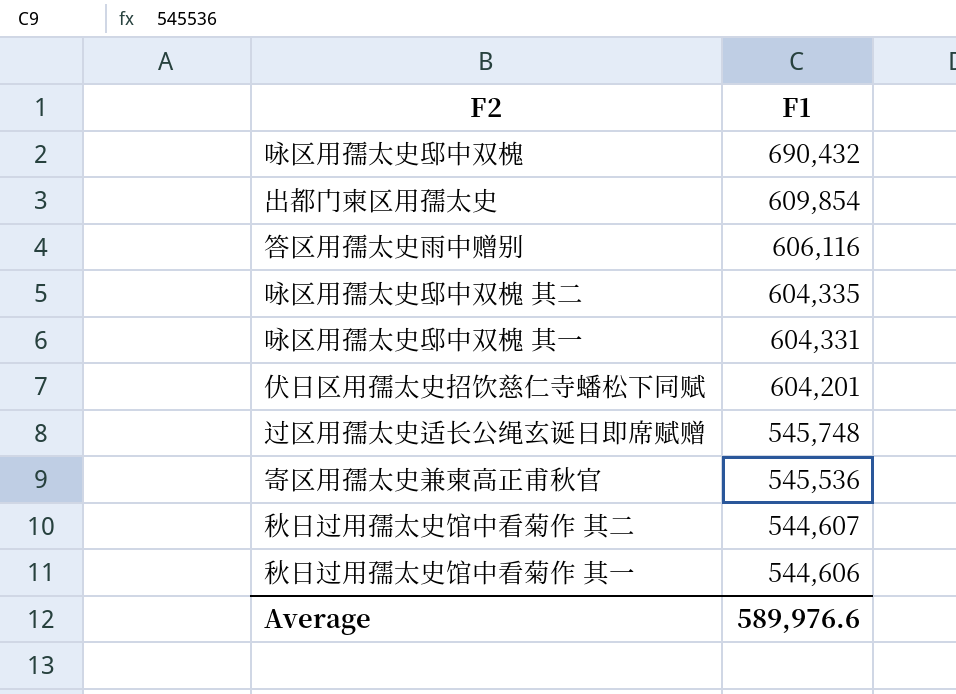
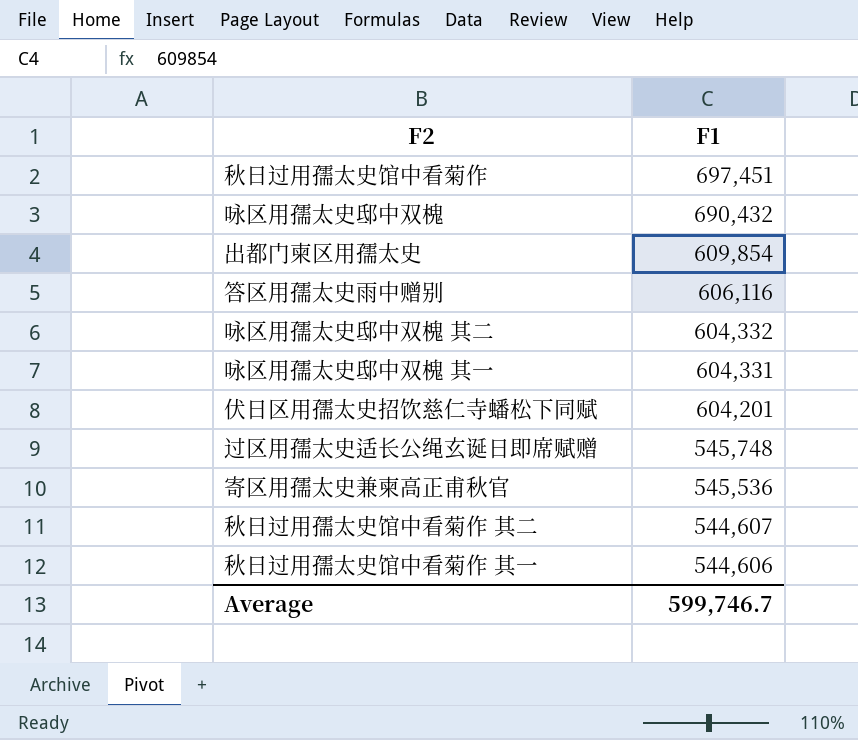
row 秋日过用孺太史馆中看菊作: none -> 697,451
咏区用孺太史邸中双槐 其二 | F1: 604,335 -> 604,332
Average | F1: 589,976.6 -> 599,746.7

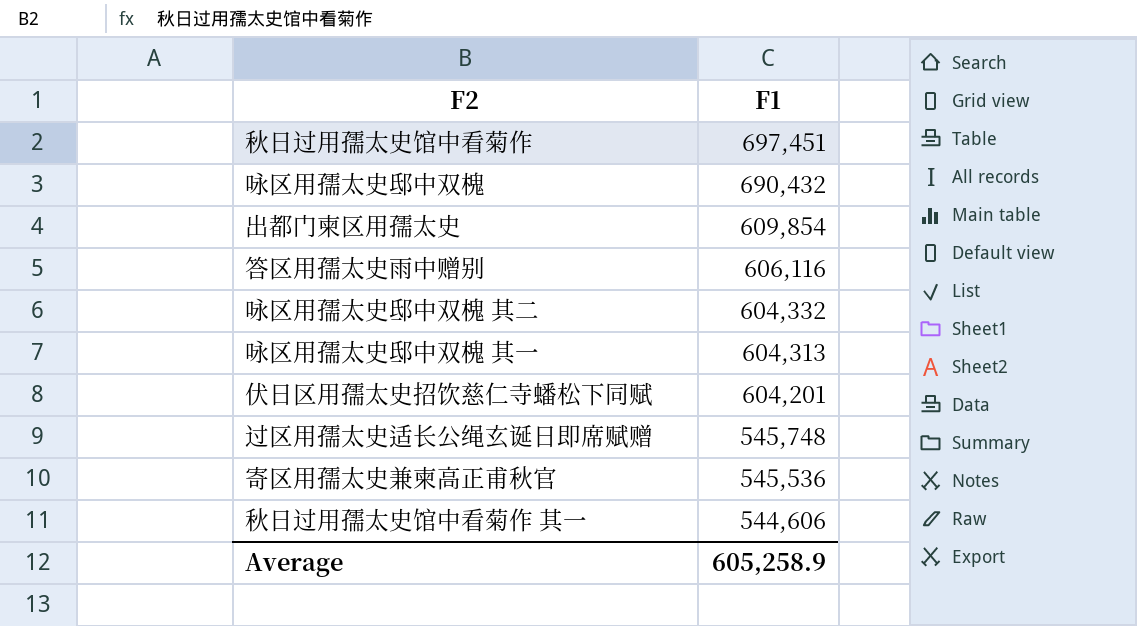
row 秋日过用孺太史馆中看菊作 其二: 544,607 -> none
咏区用孺太史邸中双槐 其一 | F1: 604,331 -> 604,313
Average | F1: 599,746.7 -> 605,258.9

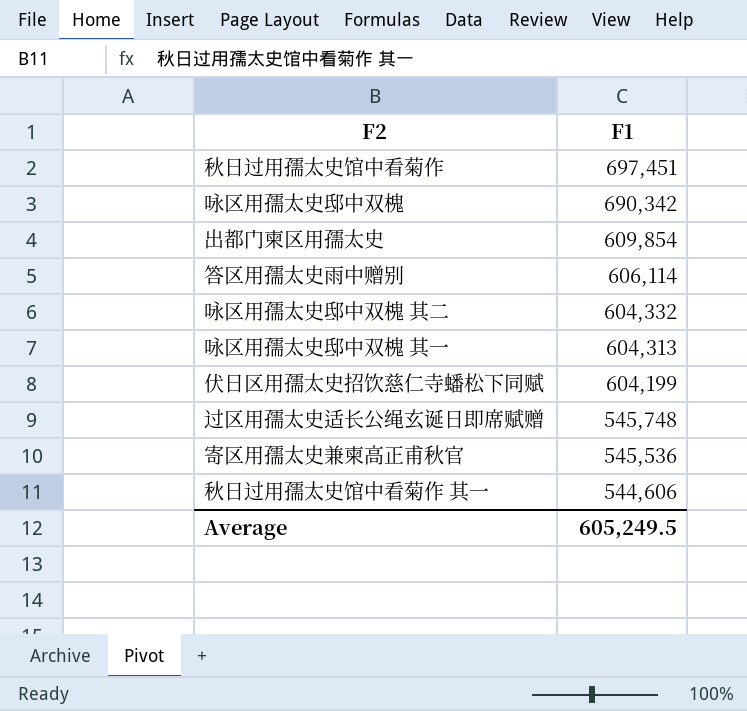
咏区用孺太史邸中双槐 | F1: 690,432 -> 690,342
答区用孺太史雨中赠别 | F1: 606,116 -> 606,114
伏日区用孺太史招饮慈仁寺蟠松下同赋 | F1: 604,201 -> 604,199
Average | F1: 605,258.9 -> 605,249.5

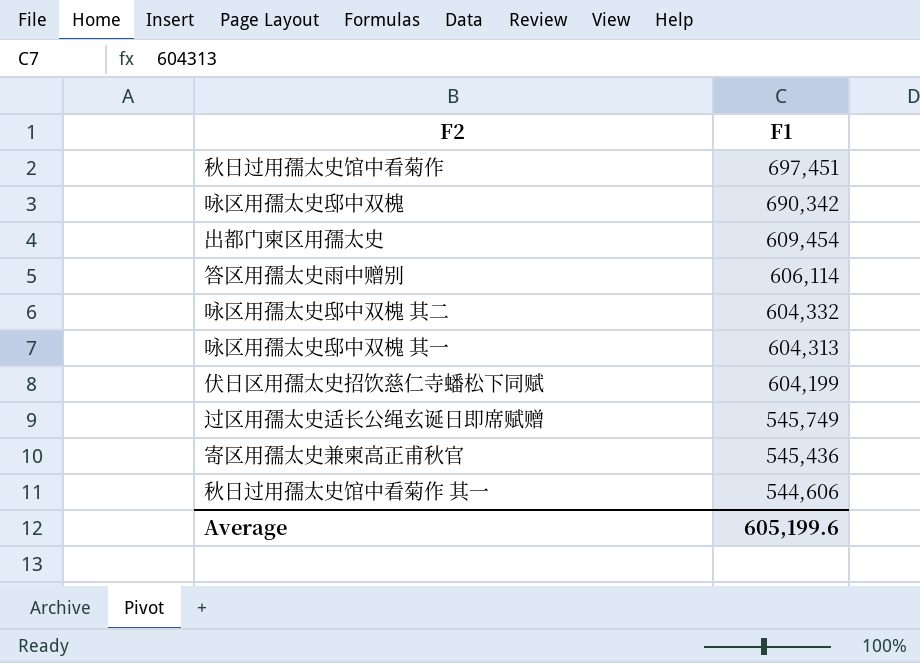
出都门柬区用孺太史 | F1: 609,854 -> 609,454
过区用孺太史适长公绳玄诞日即席赋赠 | F1: 545,748 -> 545,749
寄区用孺太史兼柬高正甫秋官 | F1: 545,536 -> 545,436
Average | F1: 605,249.5 -> 605,199.6

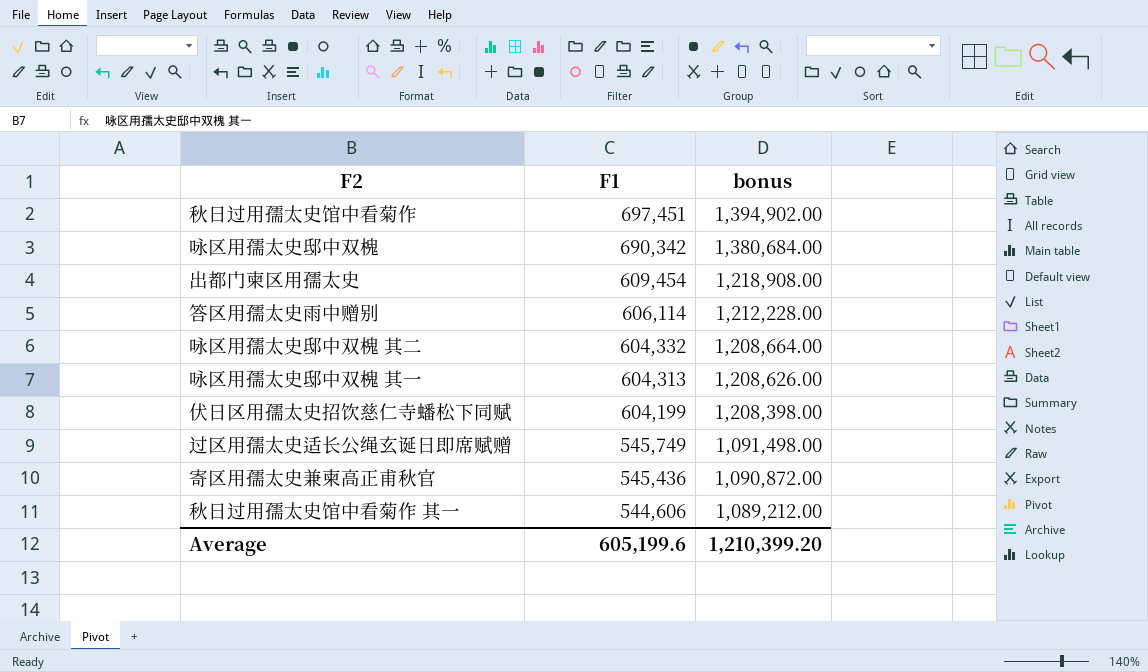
column bonus | formula: none -> [F1] * 2

